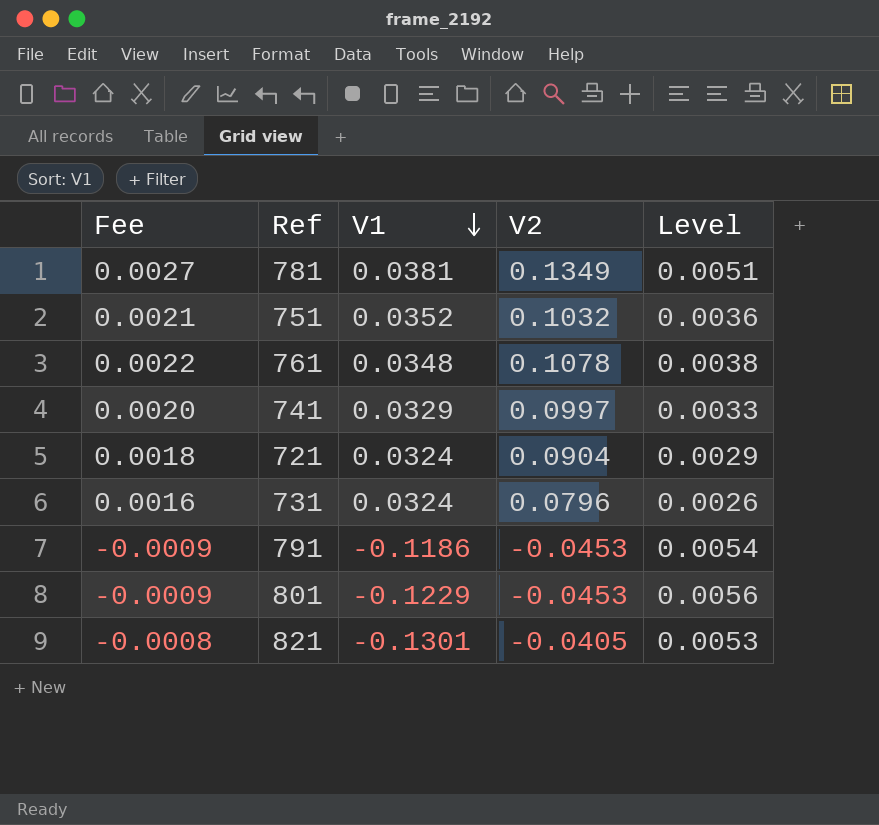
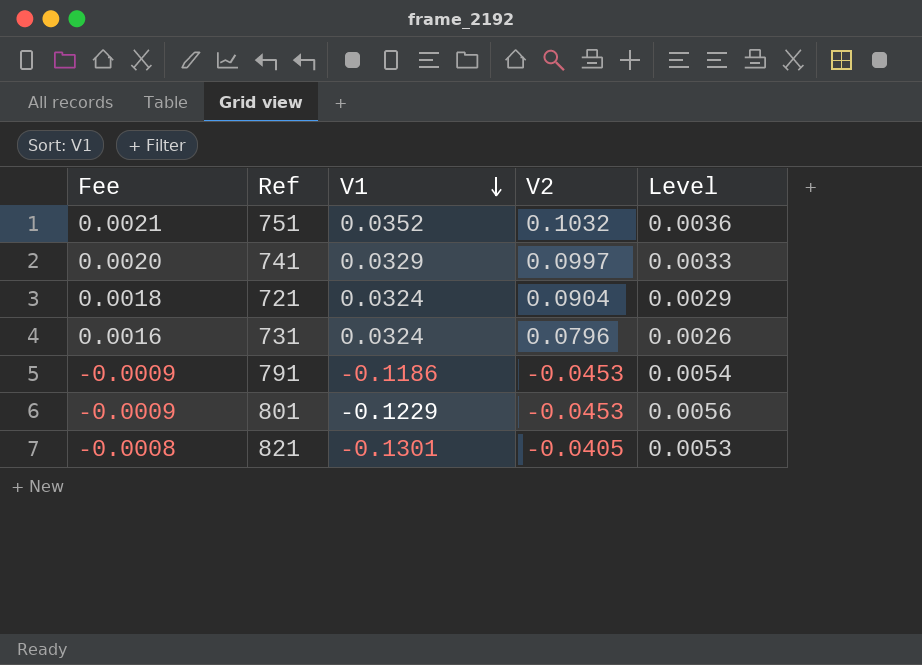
row 781: 0.0027 | 0.0381 | 0.1349 | 0.0051 -> none
row 761: 0.0022 | 0.0348 | 0.1078 | 0.0038 -> none

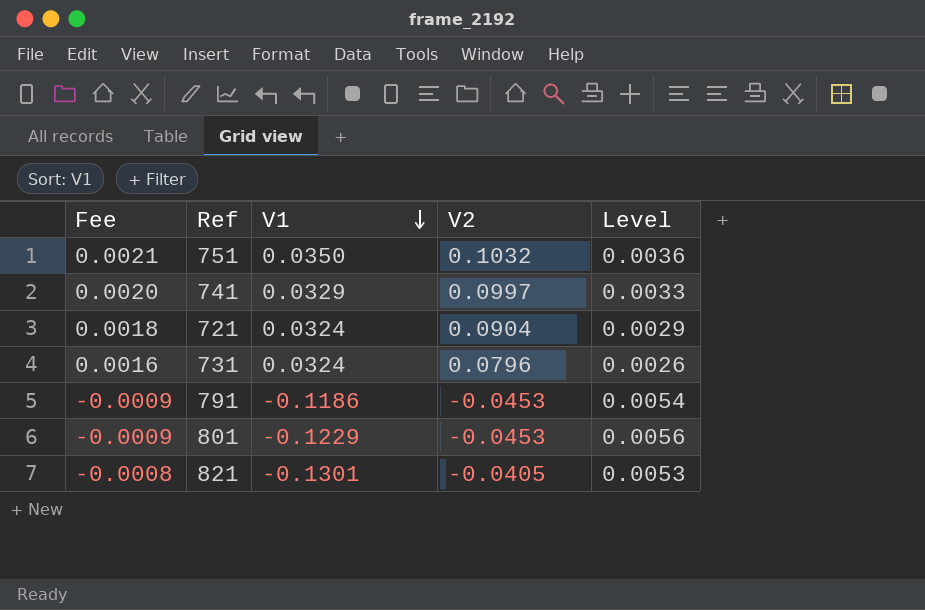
751 | V1: 0.0352 -> 0.0350

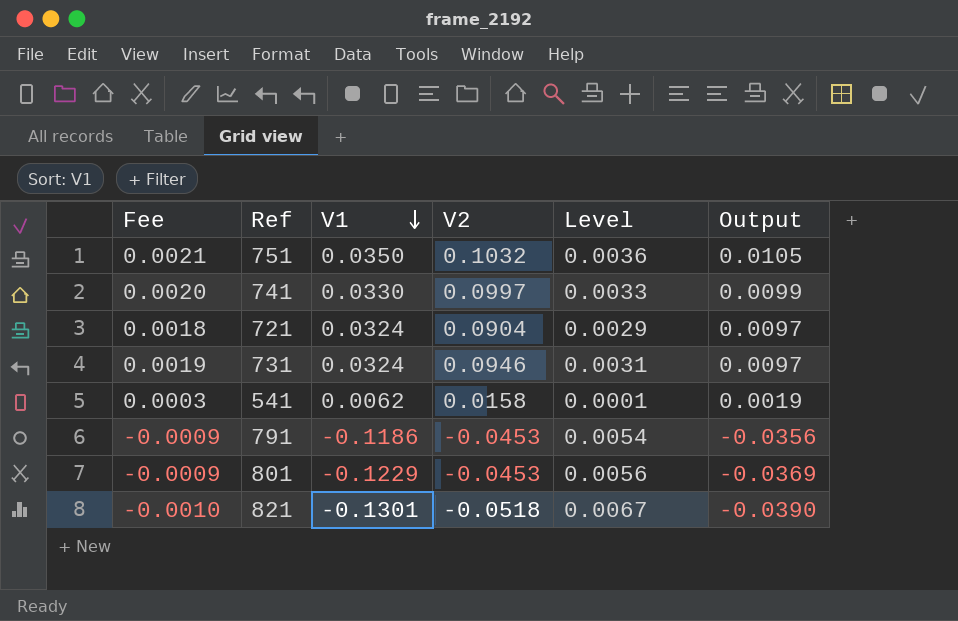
column Output | formula: none -> [V1] * 0.3
741 | V1: 0.0329 -> 0.0330
731 | Fee: 0.0016 -> 0.0019
731 | V2: 0.0796 -> 0.0946
731 | Level: 0.0026 -> 0.0031
row 541: none -> 0.0003 | 0.0062 | 0.0158 | 0.0001 | 0.0019
821 | Fee: -0.0008 -> -0.0010
821 | V2: -0.0405 -> -0.0518
821 | Level: 0.0053 -> 0.0067

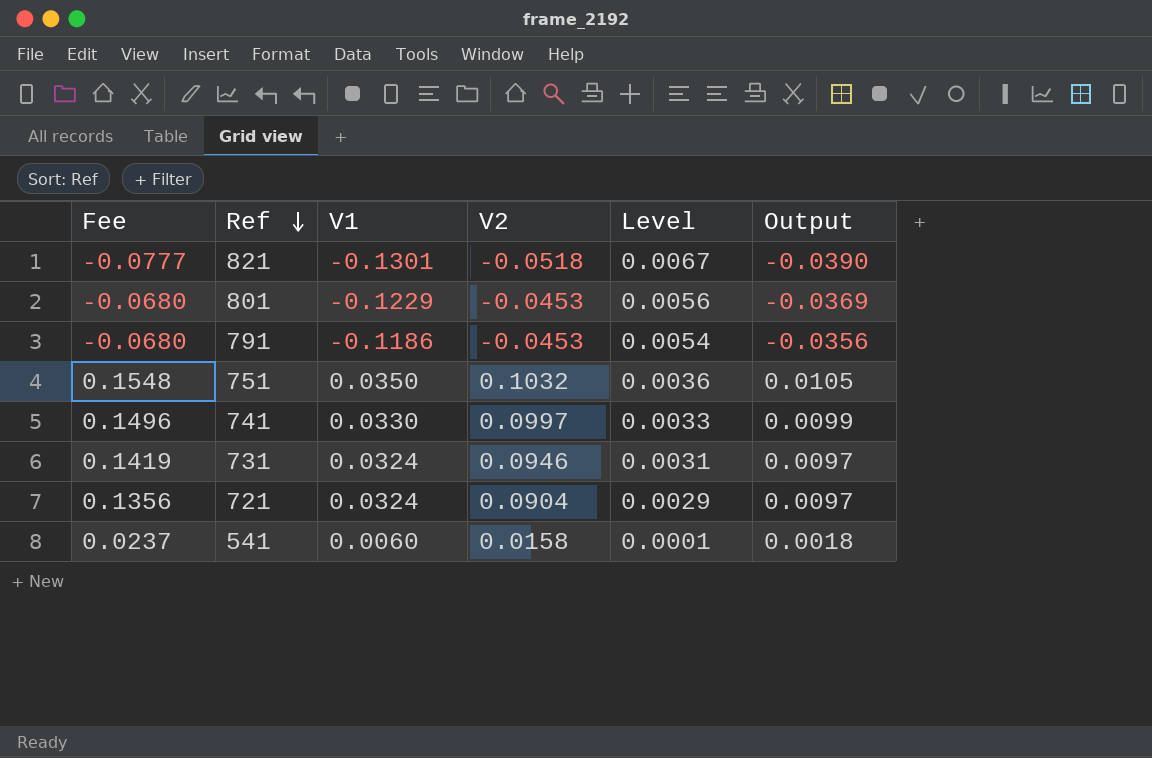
row order: V1 descending -> Ref descending
column Fee | formula: [V2] * 0.02 -> [V2] * 1.5
541 | V1: 0.0062 -> 0.0060
541 | Output: 0.0019 -> 0.0018

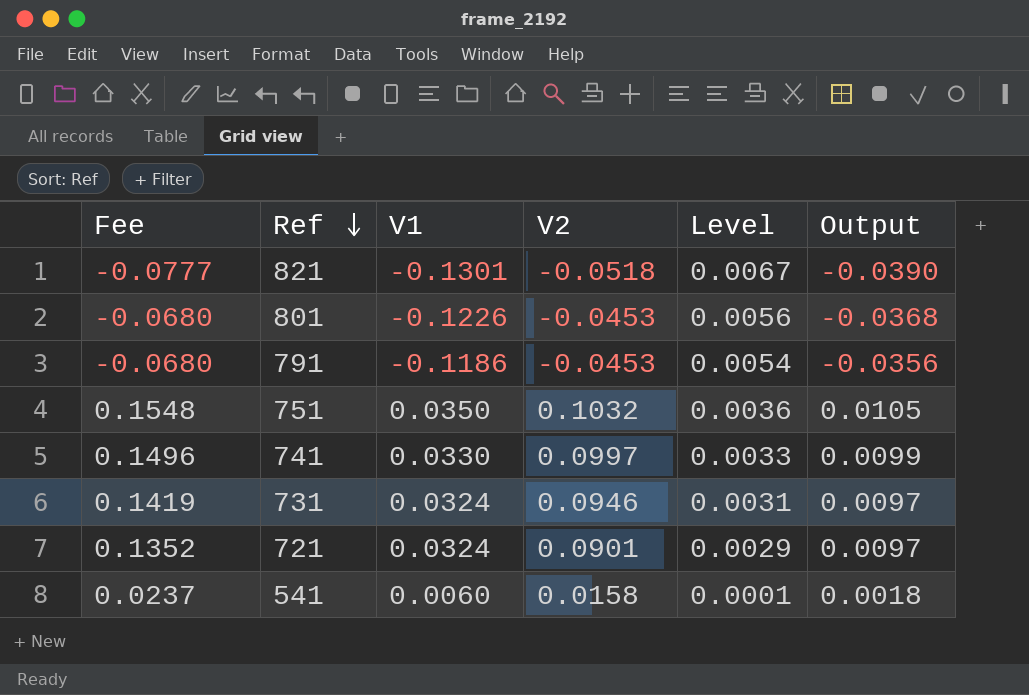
801 | V1: -0.1229 -> -0.1226
801 | Output: -0.0369 -> -0.0368
721 | Fee: 0.1356 -> 0.1352
721 | V2: 0.0904 -> 0.0901

